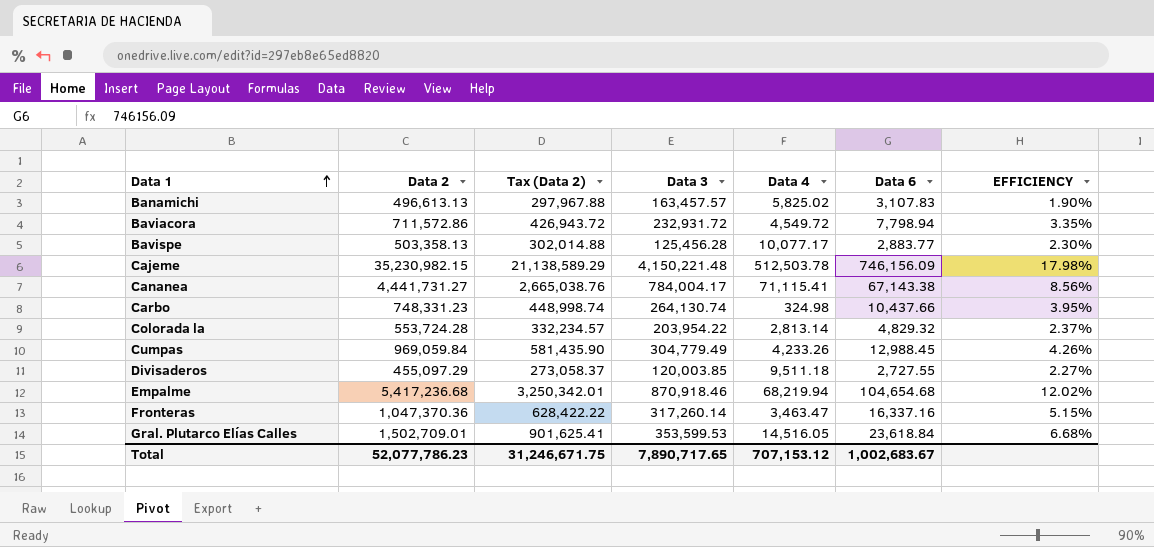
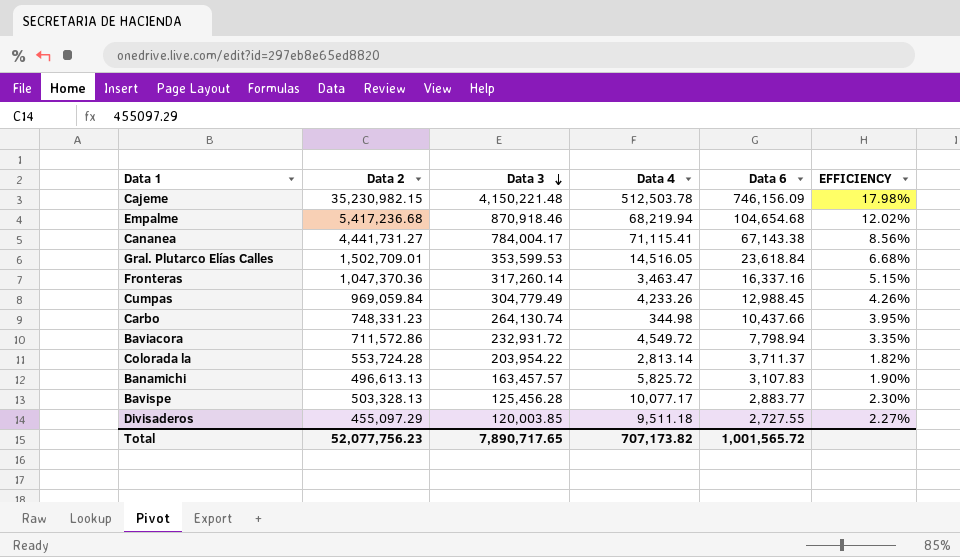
row order: Data 1 ascending -> Data 3 descending
column Tax (Data 2) | formula: [Data 2] * 0.6 -> none
Carbo | Data 4: 324.98 -> 344.98
Colorada la | Data 6: 4,829.32 -> 3,711.37
Colorada la | EFFICIENCY: 2.37% -> 1.82%
Banamichi | Data 4: 5,825.02 -> 5,825.72
Bavispe | Data 2: 503,358.13 -> 503,328.13
Total | Data 2: 52,077,786.23 -> 52,077,756.23
Total | Data 4: 707,153.12 -> 707,173.82
Total | Data 6: 1,002,683.67 -> 1,001,565.72

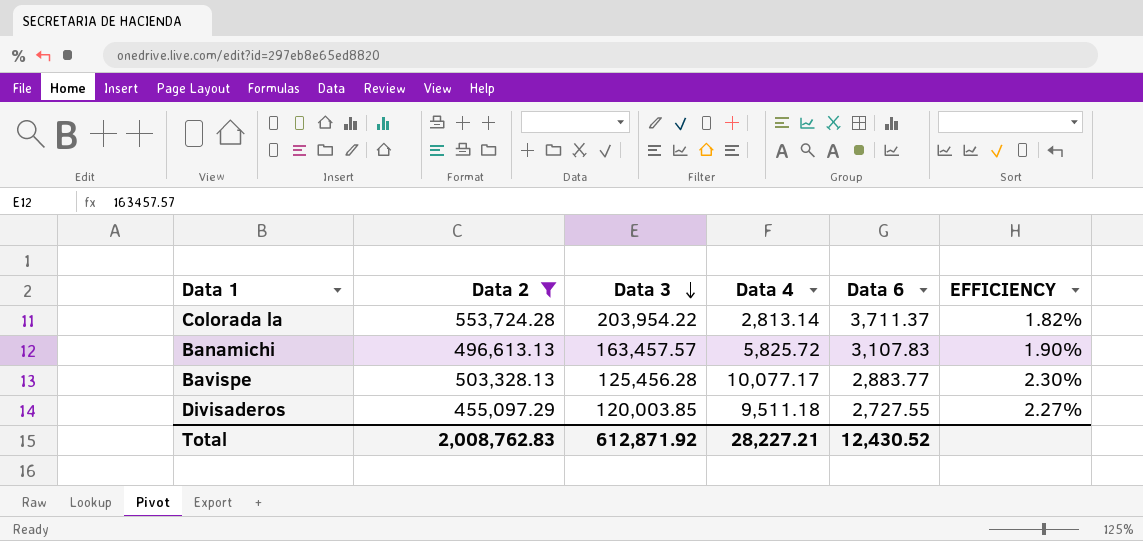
filter: none -> Data 2 <= 553,724.28
Total | Data 2: 52,077,756.23 -> 2,008,762.83
Total | Data 3: 7,890,717.65 -> 612,871.92
Total | Data 4: 707,173.82 -> 28,227.21
Total | Data 6: 1,001,565.72 -> 12,430.52

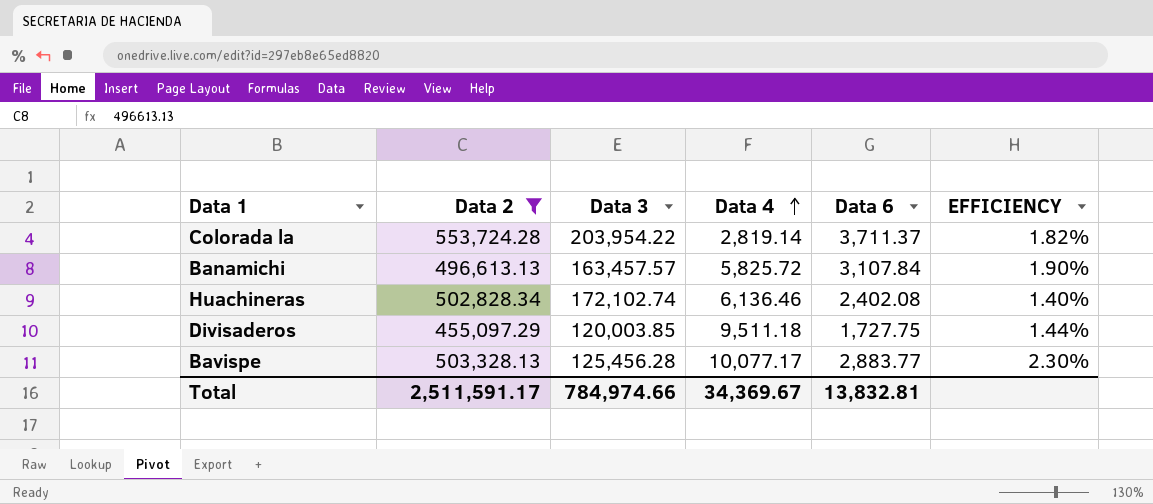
row order: Data 3 descending -> Data 4 ascending
Colorada la | Data 4: 2,813.14 -> 2,819.14
Banamichi | Data 6: 3,107.83 -> 3,107.84
row Huachineras: none -> 502,828.34 | 172,102.74 | 6,136.46 | 2,402.08 | 1.40%
Divisaderos | Data 6: 2,727.55 -> 1,727.75
Divisaderos | EFFICIENCY: 2.27% -> 1.44%
Total | Data 2: 2,008,762.83 -> 2,511,591.17
Total | Data 3: 612,871.92 -> 784,974.66
Total | Data 4: 28,227.21 -> 34,369.67
Total | Data 6: 12,430.52 -> 13,832.81

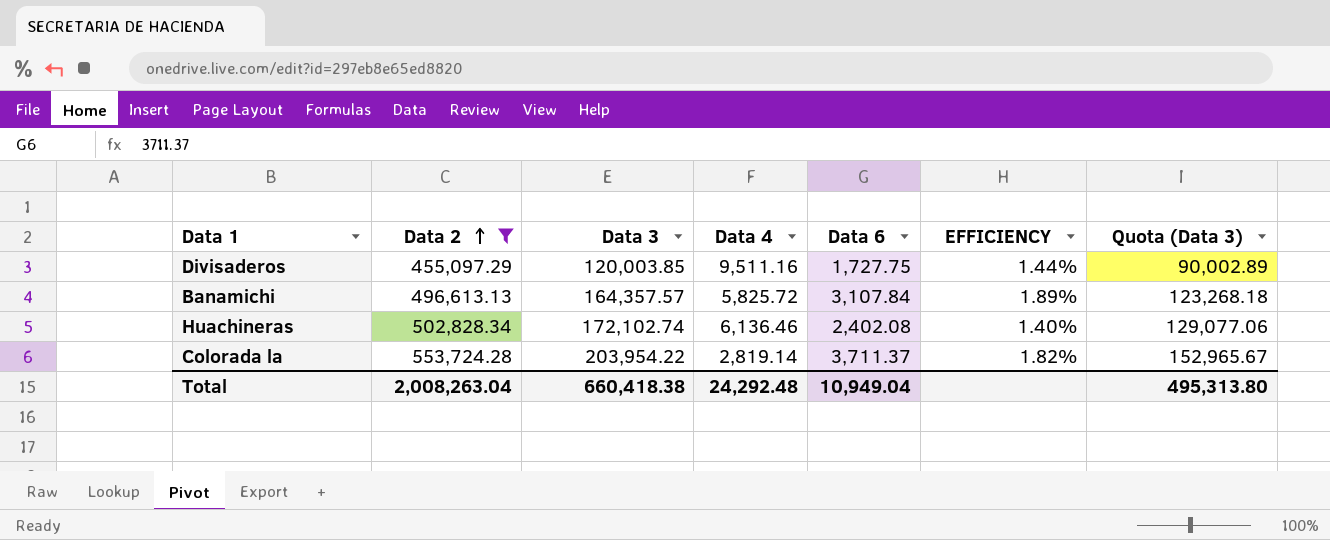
row order: Data 4 ascending -> Data 2 ascending
column Quota (Data 3) | formula: none -> [Data 3] * 0.75
row Bavispe: 503,328.13 | 125,456.28 | 10,077.17 | 2,883.77 | 2.30% -> none
Divisaderos | Data 4: 9,511.18 -> 9,511.16
Banamichi | Data 3: 163,457.57 -> 164,357.57
Banamichi | EFFICIENCY: 1.90% -> 1.89%
Total | Data 2: 2,511,591.17 -> 2,008,263.04
Total | Data 3: 784,974.66 -> 660,418.38
Total | Data 4: 34,369.67 -> 24,292.48
Total | Data 6: 13,832.81 -> 10,949.04

